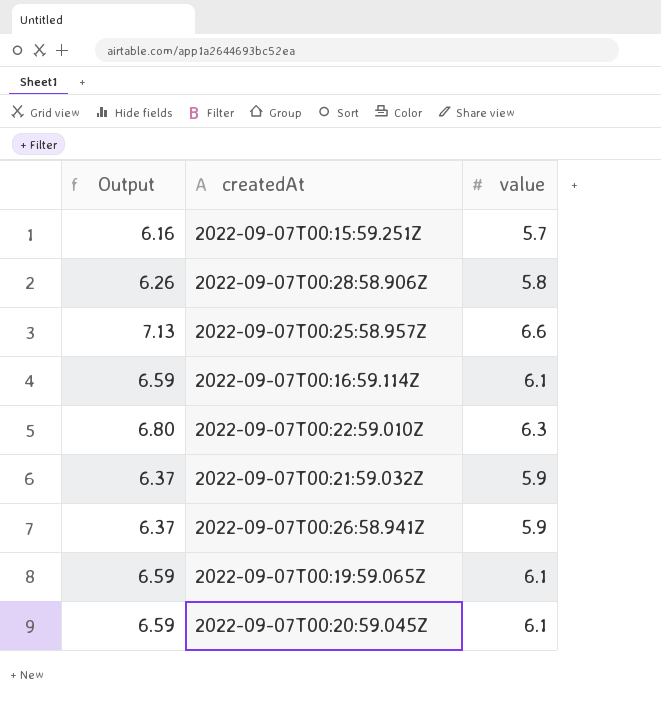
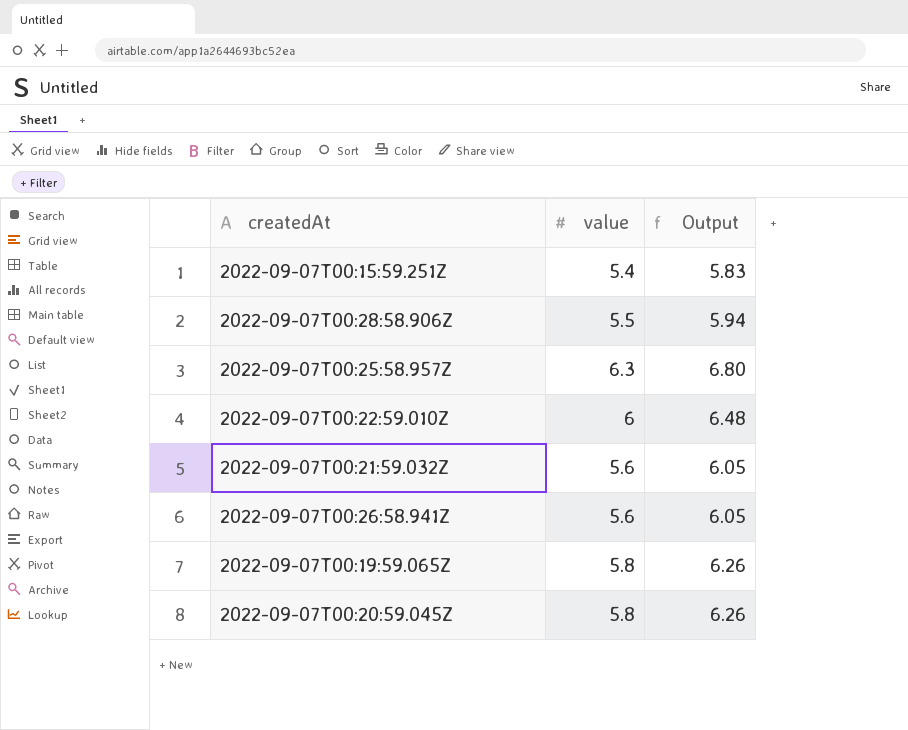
column Output | position: 1 -> 3
row 2022-09-07T00:16:59.114Z: 6.59 | 6.1 -> none
2022-09-07T00:15:59.251Z | value: 5.7 -> 5.4
2022-09-07T00:15:59.251Z | Output: 6.16 -> 5.83
2022-09-07T00:28:58.906Z | value: 5.8 -> 5.5
2022-09-07T00:28:58.906Z | Output: 6.26 -> 5.94
2022-09-07T00:25:58.957Z | value: 6.6 -> 6.3
2022-09-07T00:25:58.957Z | Output: 7.13 -> 6.80
2022-09-07T00:22:59.010Z | value: 6.3 -> 6
2022-09-07T00:22:59.010Z | Output: 6.80 -> 6.48
2022-09-07T00:21:59.032Z | value: 5.9 -> 5.6
2022-09-07T00:21:59.032Z | Output: 6.37 -> 6.05
2022-09-07T00:26:58.941Z | value: 5.9 -> 5.6
2022-09-07T00:26:58.941Z | Output: 6.37 -> 6.05
2022-09-07T00:19:59.065Z | value: 6.1 -> 5.8
2022-09-07T00:19:59.065Z | Output: 6.59 -> 6.26
2022-09-07T00:20:59.045Z | value: 6.1 -> 5.8
2022-09-07T00:20:59.045Z | Output: 6.59 -> 6.26

